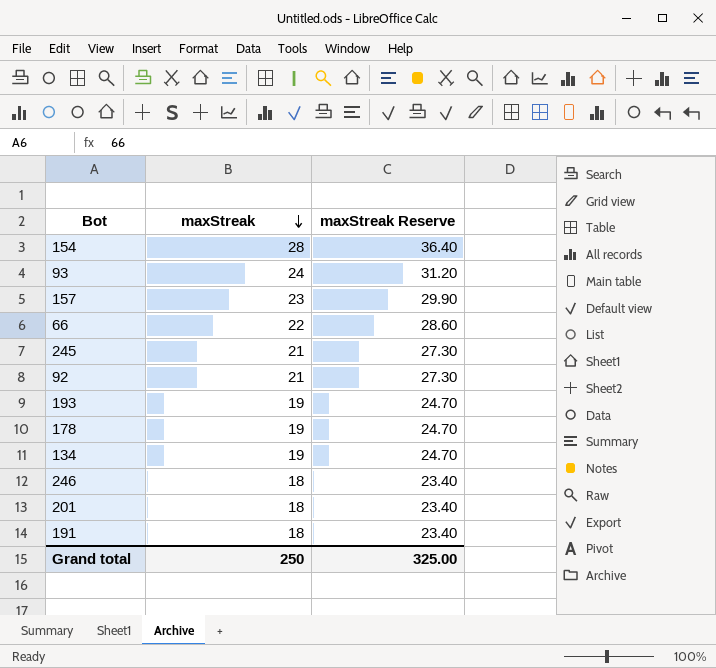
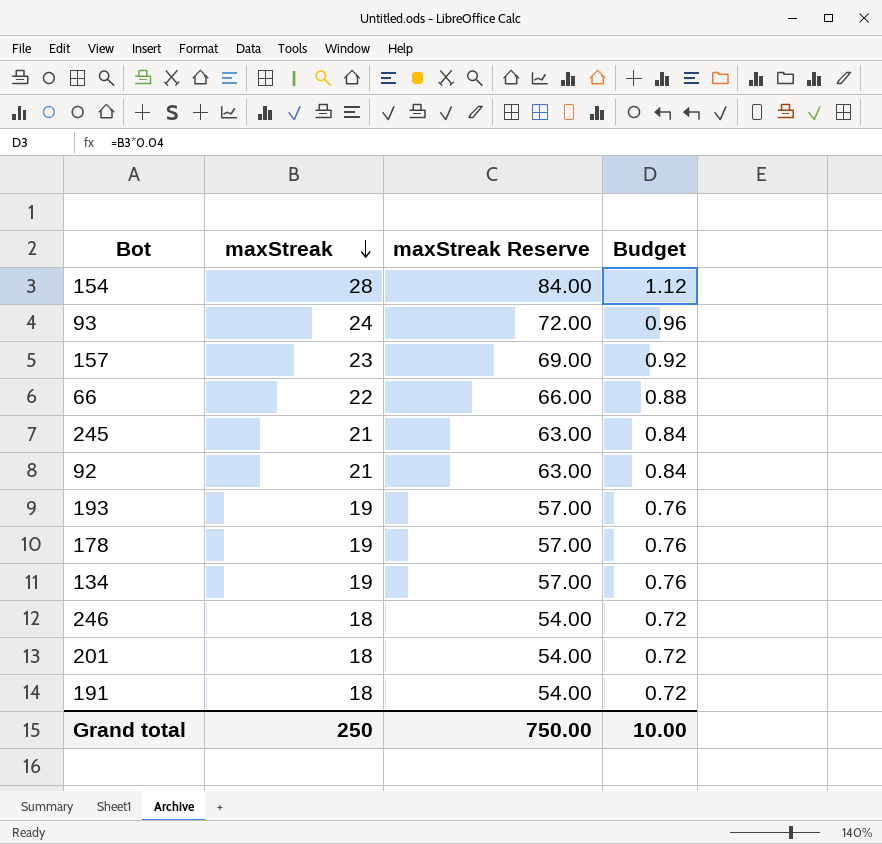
column maxStreak Reserve | formula: [maxStreak] * 1.3 -> [maxStreak] * 3
column Budget | formula: none -> [maxStreak] * 0.04
Grand total | maxStreak Reserve: 325.00 -> 750.00

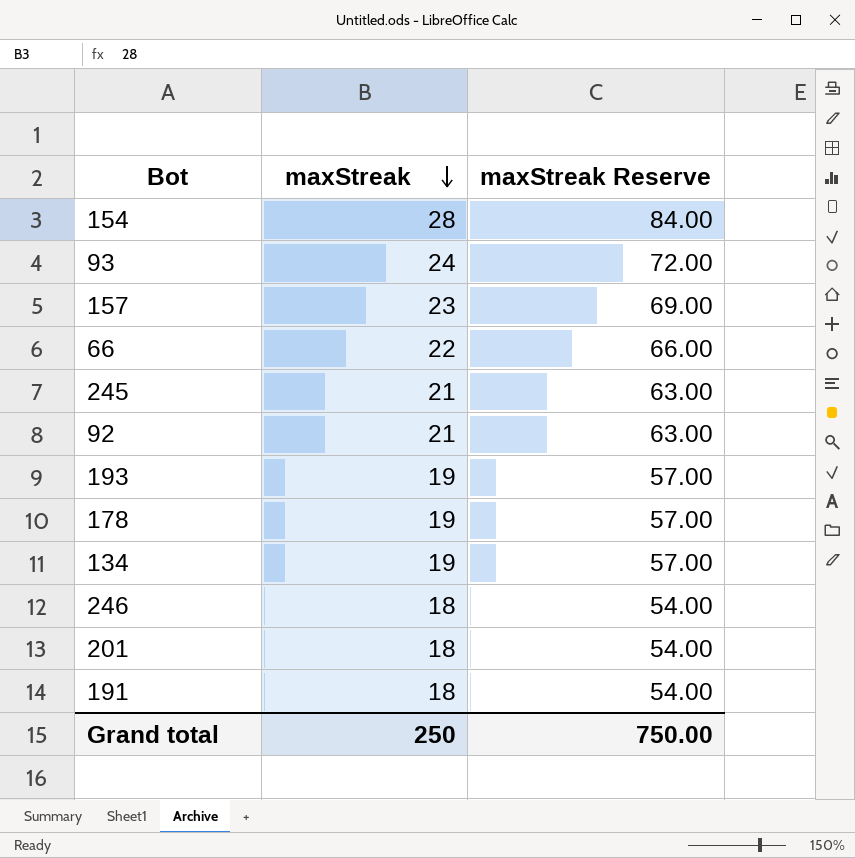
column Budget | formula: [maxStreak] * 0.04 -> none

